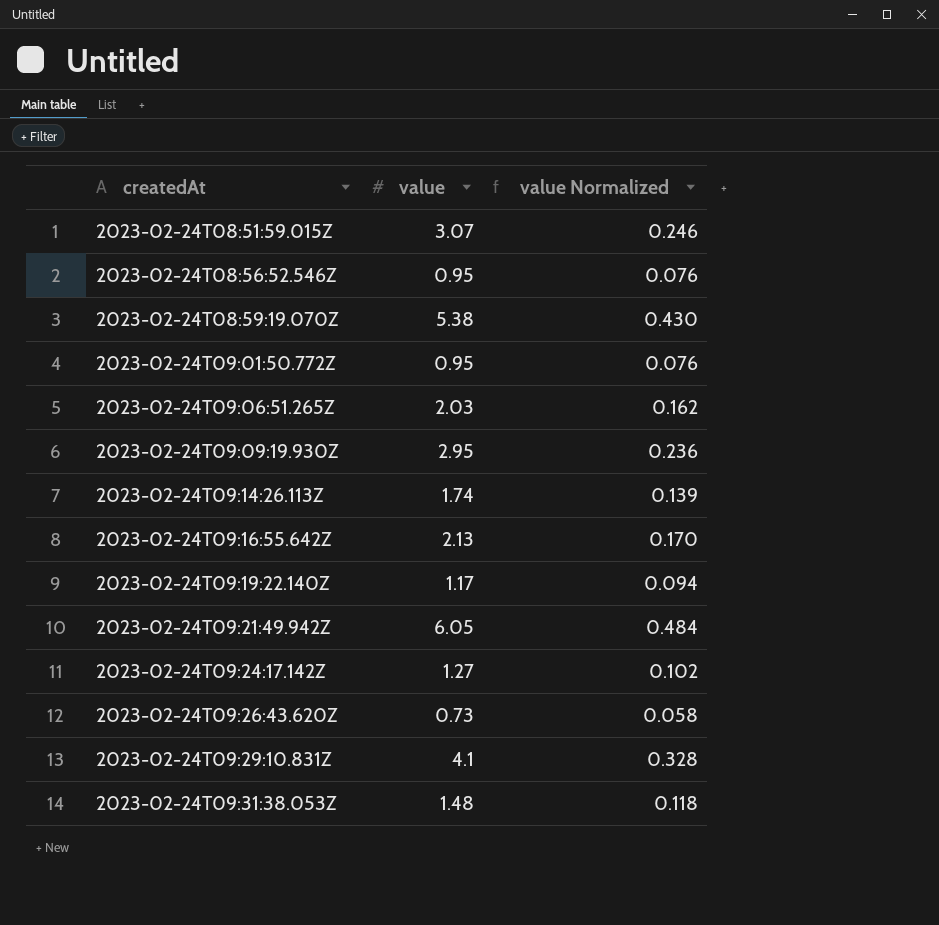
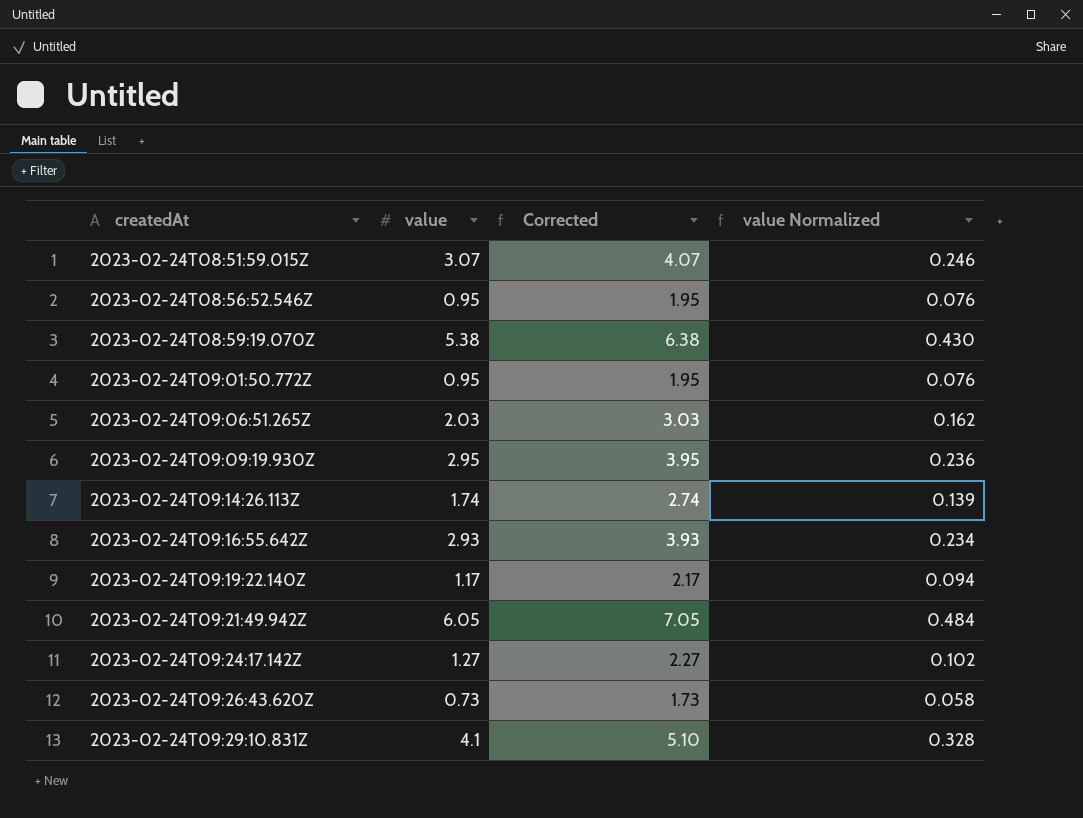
column Corrected | formula: none -> [value] + 1
row 2023-02-24T09:31:38.053Z: 1.48 | 0.118 -> none
2023-02-24T09:16:55.642Z | value: 2.13 -> 2.93
2023-02-24T09:16:55.642Z | value Normalized: 0.170 -> 0.234

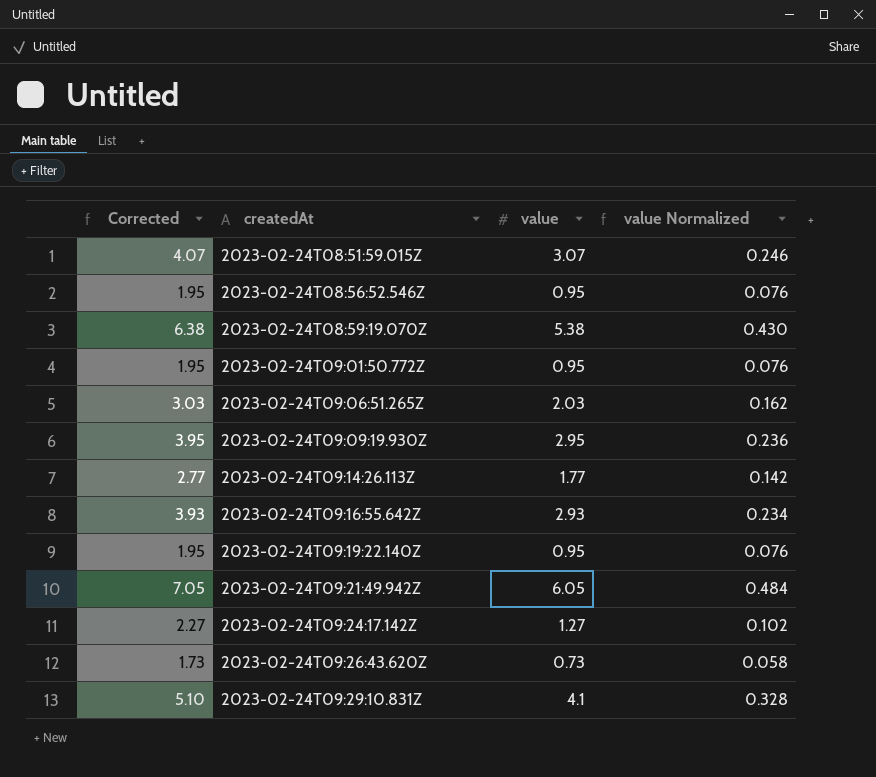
column Corrected | position: 3 -> 1
2023-02-24T09:14:26.113Z | Corrected: 2.74 -> 2.77
2023-02-24T09:14:26.113Z | value: 1.74 -> 1.77
2023-02-24T09:14:26.113Z | value Normalized: 0.139 -> 0.142
2023-02-24T09:19:22.140Z | Corrected: 2.17 -> 1.95
2023-02-24T09:19:22.140Z | value: 1.17 -> 0.95
2023-02-24T09:19:22.140Z | value Normalized: 0.094 -> 0.076

